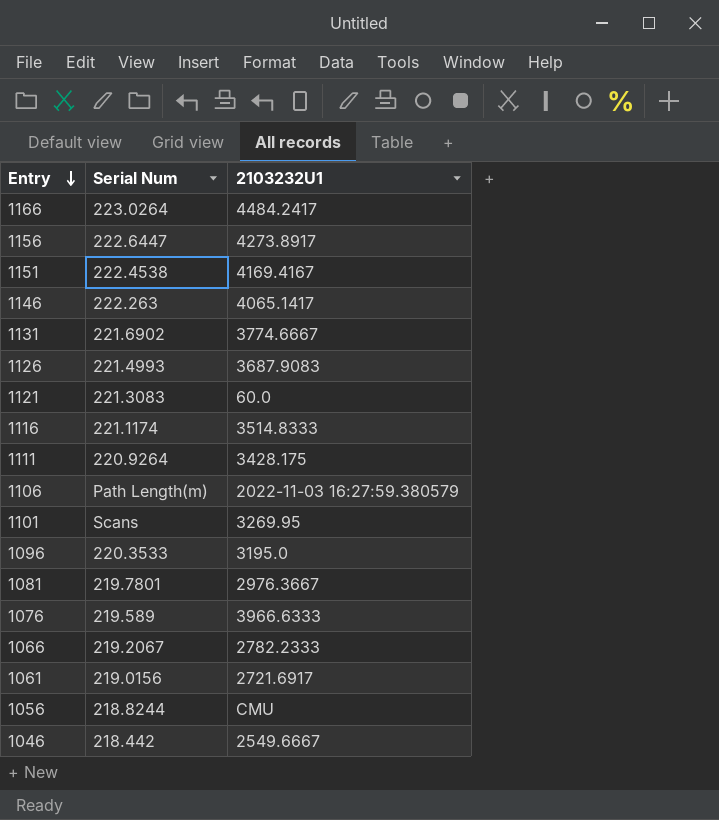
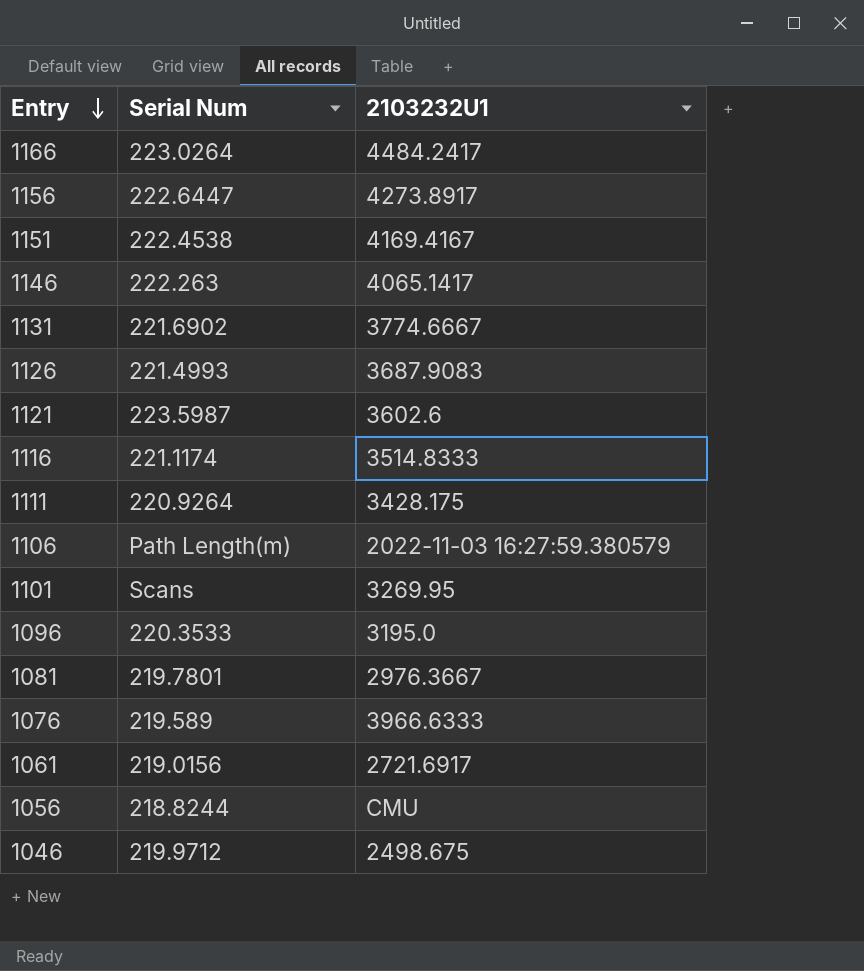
row 1066: 219.2067 | 2782.2333 -> none
1121 | Serial Num: 221.3083 -> 223.5987
1121 | 2103232U1: 60.0 -> 3602.6
1046 | Serial Num: 218.442 -> 219.9712
1046 | 2103232U1: 2549.6667 -> 2498.675

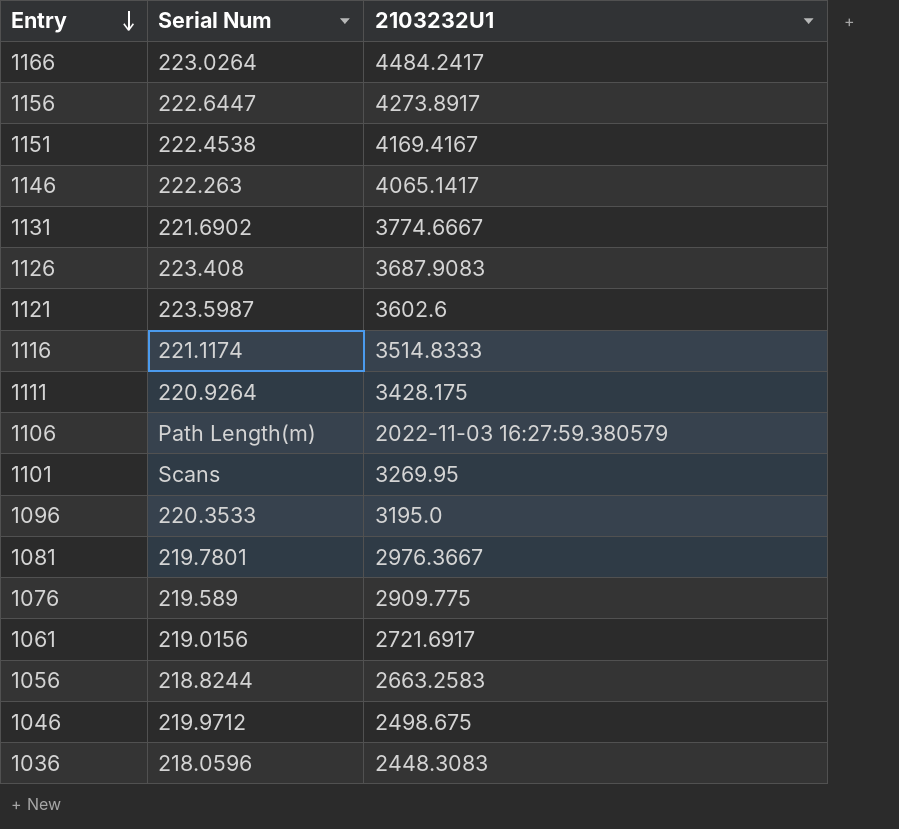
1126 | Serial Num: 221.4993 -> 223.408
1076 | 2103232U1: 3966.6333 -> 2909.775
1056 | 2103232U1: CMU -> 2663.2583
row 1036: none -> 218.0596 | 2448.3083

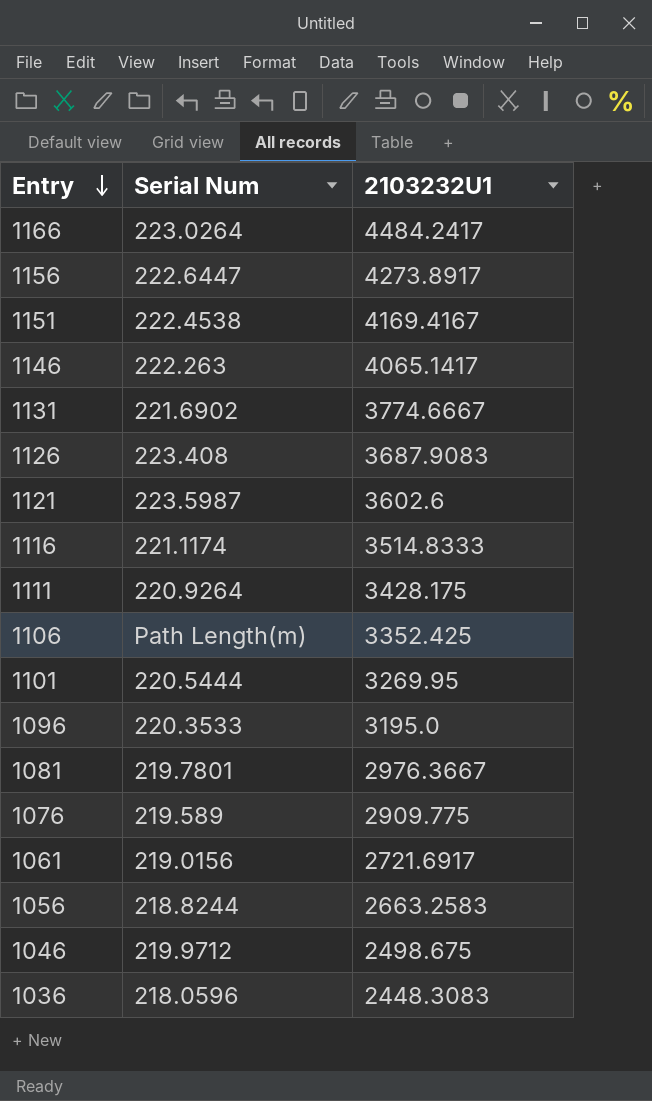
1106 | 2103232U1: 2022-11-03 16:27:59.380579 -> 3352.425
1101 | Serial Num: Scans -> 220.5444

